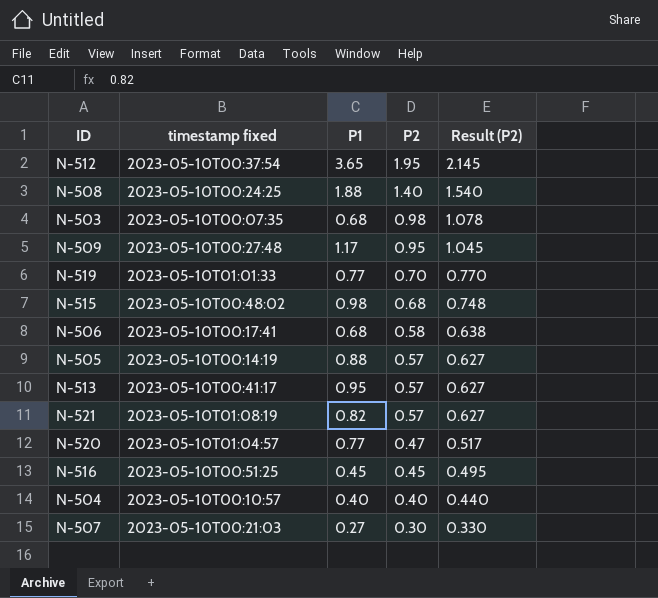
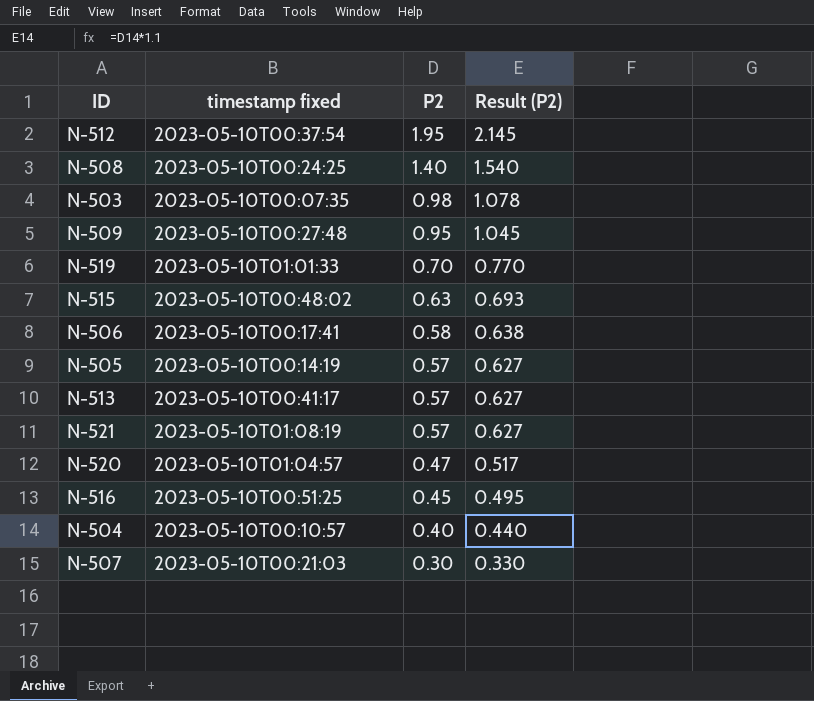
column P1 | position: 3 -> none
N-515 | P2: 0.68 -> 0.63
N-515 | Result (P2): 0.748 -> 0.693

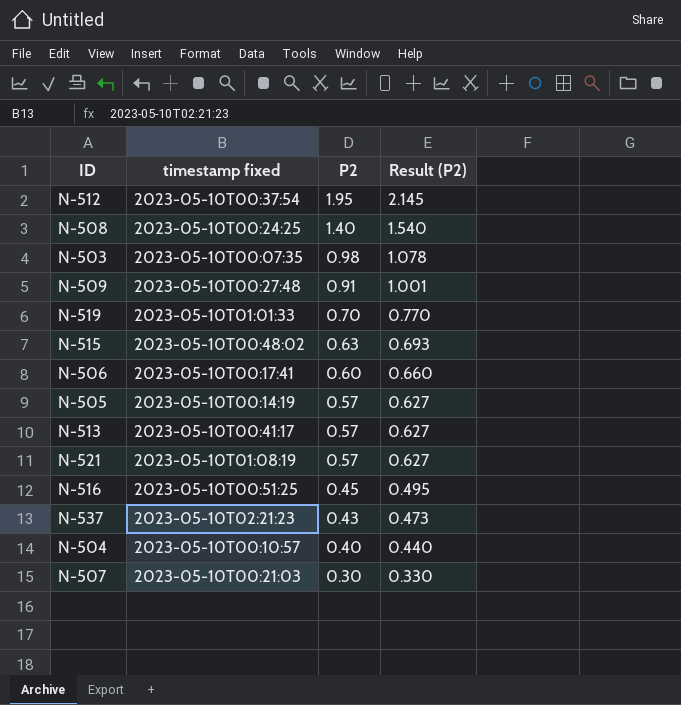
row N-520: 2023-05-10T01:04:57 | 0.47 | 0.517 -> none
N-509 | P2: 0.95 -> 0.91
N-509 | Result (P2): 1.045 -> 1.001
N-506 | P2: 0.58 -> 0.60
N-506 | Result (P2): 0.638 -> 0.660
row N-537: none -> 2023-05-10T02:21:23 | 0.43 | 0.473

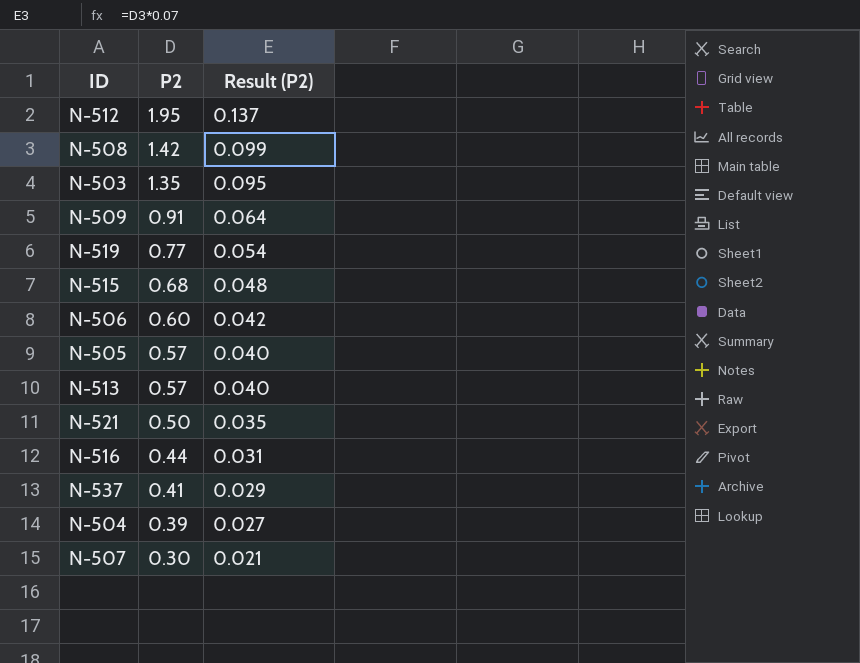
column timestamp fixed | position: 2 -> none
column Result (P2) | formula: [P2] * 1.1 -> [P2] * 0.07
N-508 | P2: 1.40 -> 1.42
N-503 | P2: 0.98 -> 1.35
N-519 | P2: 0.70 -> 0.77
N-515 | P2: 0.63 -> 0.68
N-521 | P2: 0.57 -> 0.50
N-516 | P2: 0.45 -> 0.44
N-537 | P2: 0.43 -> 0.41
N-504 | P2: 0.40 -> 0.39

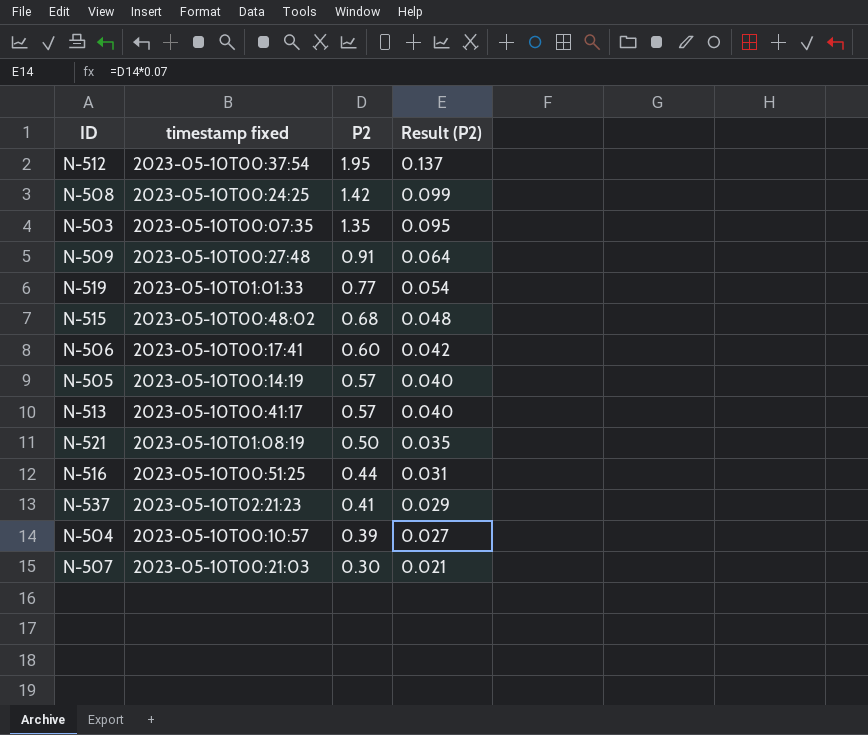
column timestamp fixed | position: none -> 2

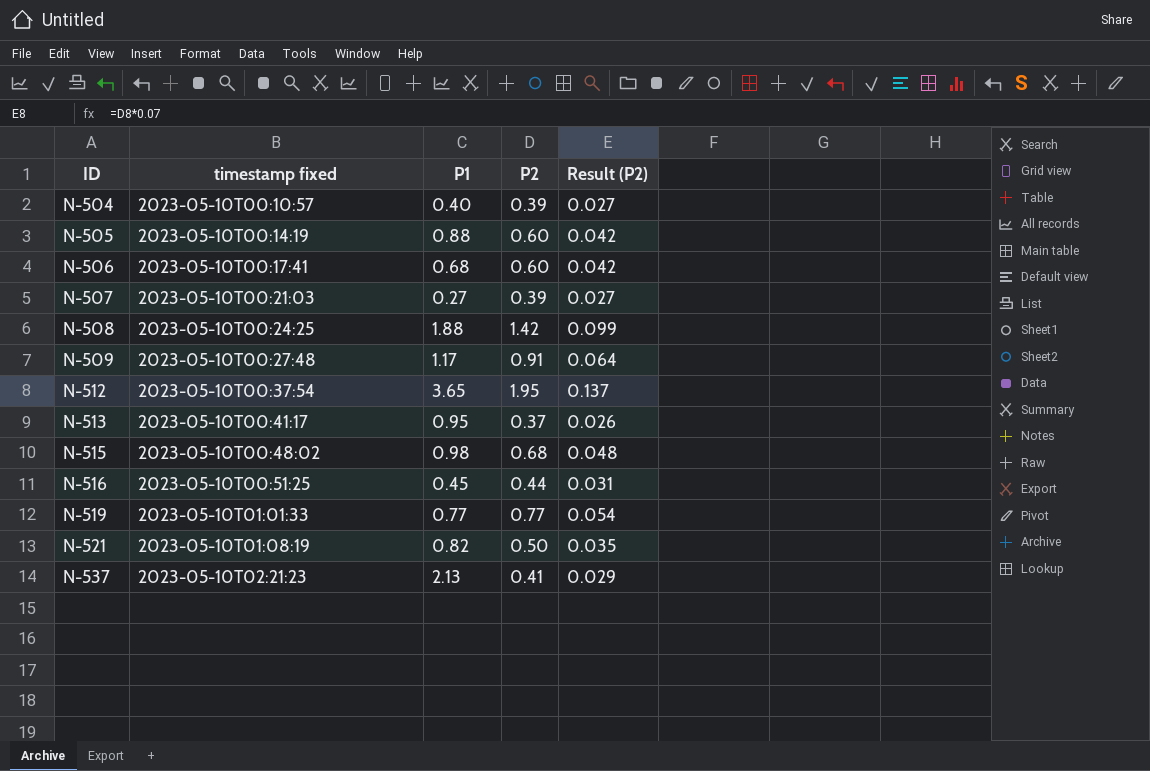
row order: P2 descending -> ID ascending
column P1 | position: none -> 3
row N-503: 2023-05-10T00:07:35 | 1.35 | 0.095 -> none
N-505 | P2: 0.57 -> 0.60
N-505 | Result (P2): 0.040 -> 0.042
N-507 | P2: 0.30 -> 0.39
N-507 | Result (P2): 0.021 -> 0.027
N-513 | P2: 0.57 -> 0.37
N-513 | Result (P2): 0.040 -> 0.026

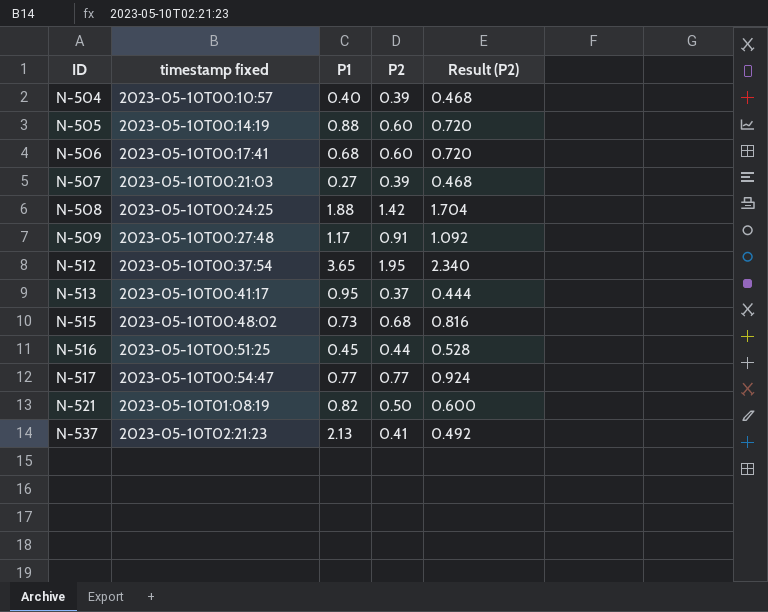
column Result (P2) | formula: [P2] * 0.07 -> [P2] * 1.2
row N-519: 2023-05-10T01:01:33 | 0.77 | 0.77 | 0.054 -> none
N-515 | P1: 0.98 -> 0.73
row N-517: none -> 2023-05-10T00:54:47 | 0.77 | 0.77 | 0.924

